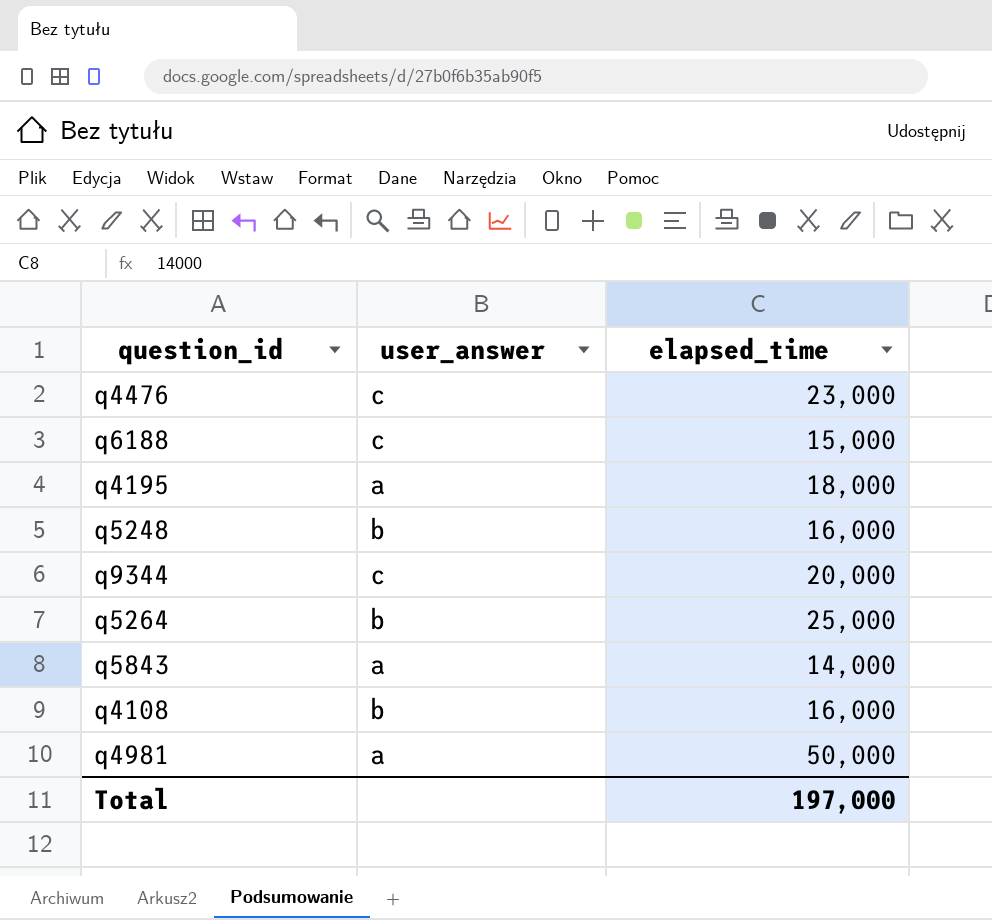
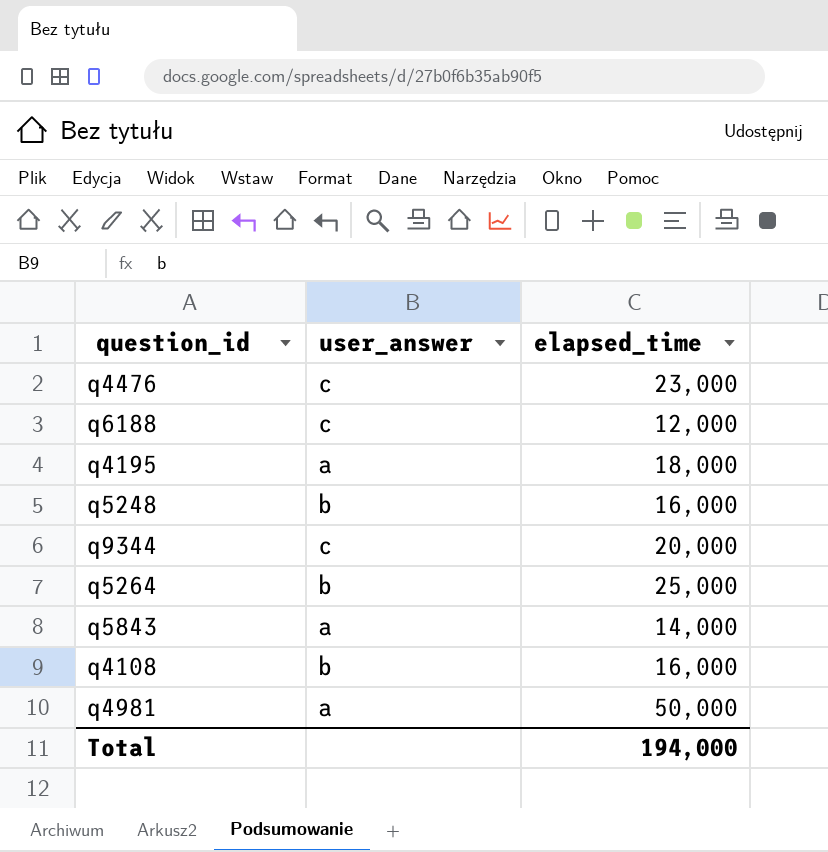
q6188 | elapsed_time: 15,000 -> 12,000
Total | elapsed_time: 197,000 -> 194,000

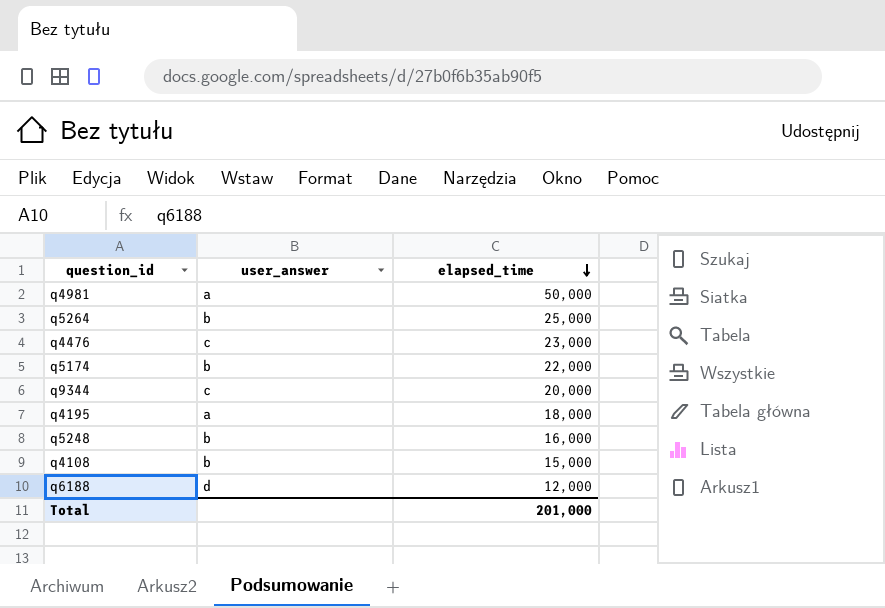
row order: none -> elapsed_time descending
row q5843: a | 14,000 -> none
row q5174: none -> b | 22,000
q4108 | elapsed_time: 16,000 -> 15,000
q6188 | user_answer: c -> d
Total | elapsed_time: 194,000 -> 201,000

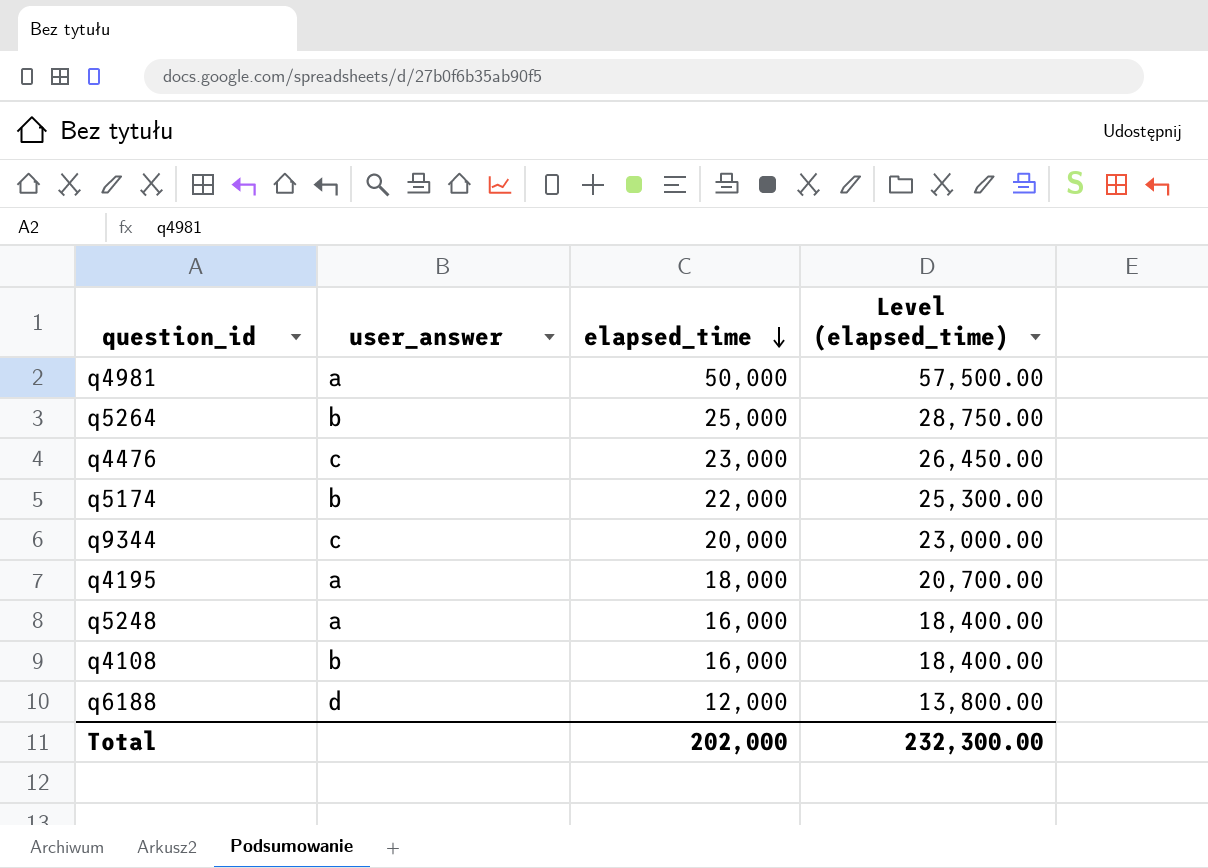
column Level (elapsed_time) | formula: none -> [elapsed_time] * 1.15
q5248 | user_answer: b -> a
q4108 | elapsed_time: 15,000 -> 16,000
Total | elapsed_time: 201,000 -> 202,000

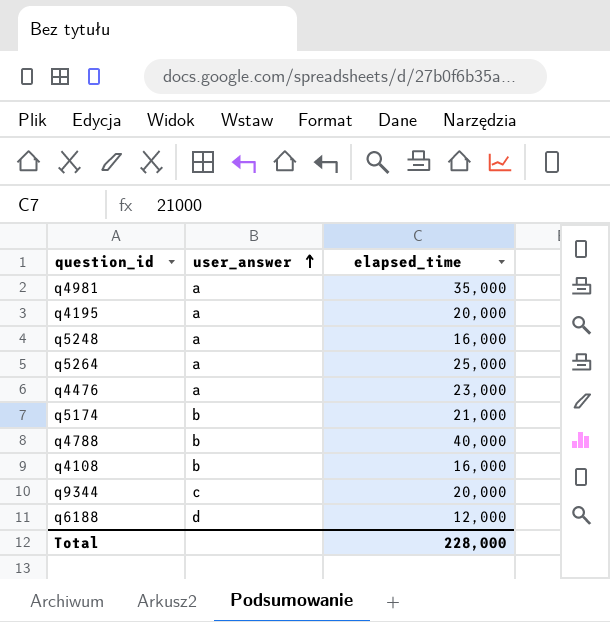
row order: elapsed_time descending -> user_answer ascending
column Level (elapsed_time) | formula: [elapsed_time] * 1.15 -> none
q4981 | elapsed_time: 50,000 -> 35,000
q4195 | elapsed_time: 18,000 -> 20,000
q5264 | user_answer: b -> a
q4476 | user_answer: c -> a
q5174 | elapsed_time: 22,000 -> 21,000
row q4788: none -> b | 40,000
Total | elapsed_time: 202,000 -> 228,000

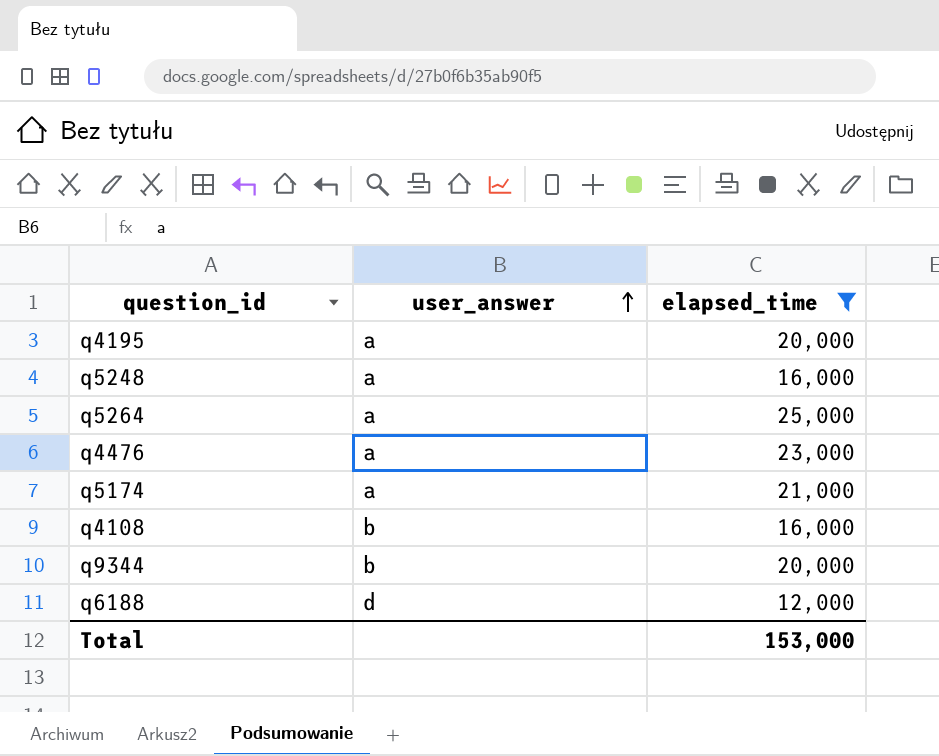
filter: none -> elapsed_time <= 25,000
q5174 | user_answer: b -> a
q9344 | user_answer: c -> b
Total | elapsed_time: 228,000 -> 153,000

